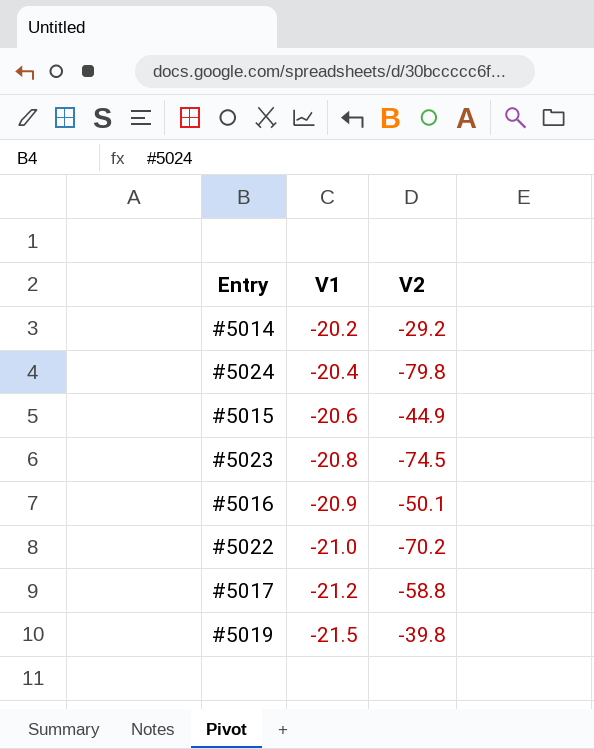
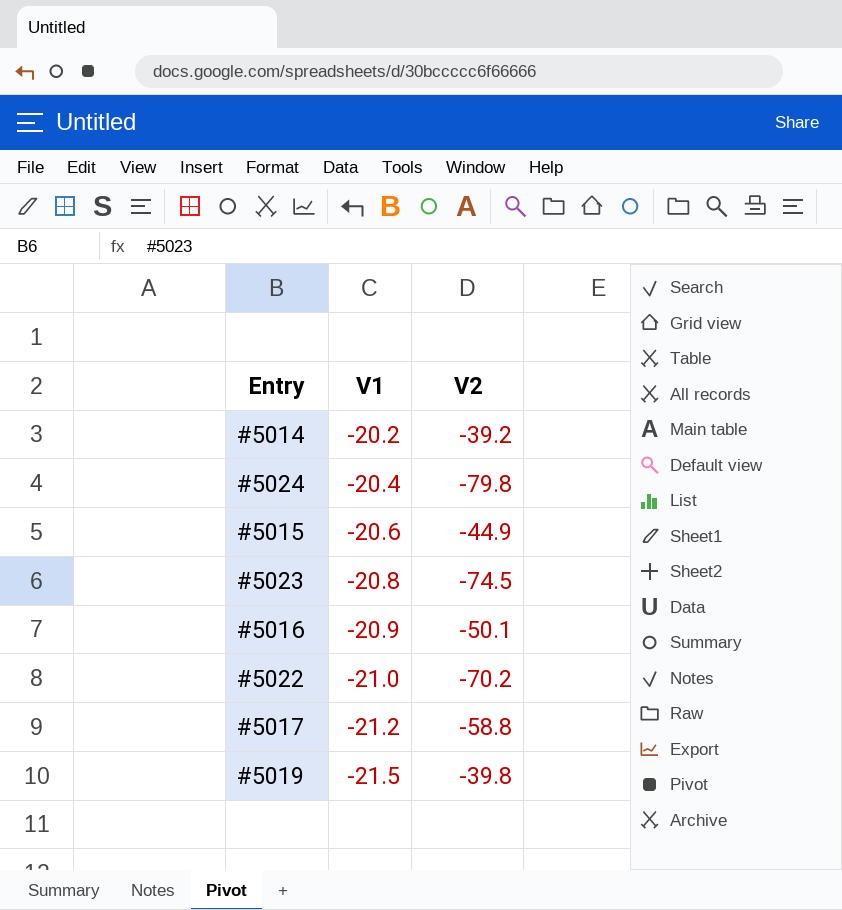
#5014 | V2: -29.2 -> -39.2

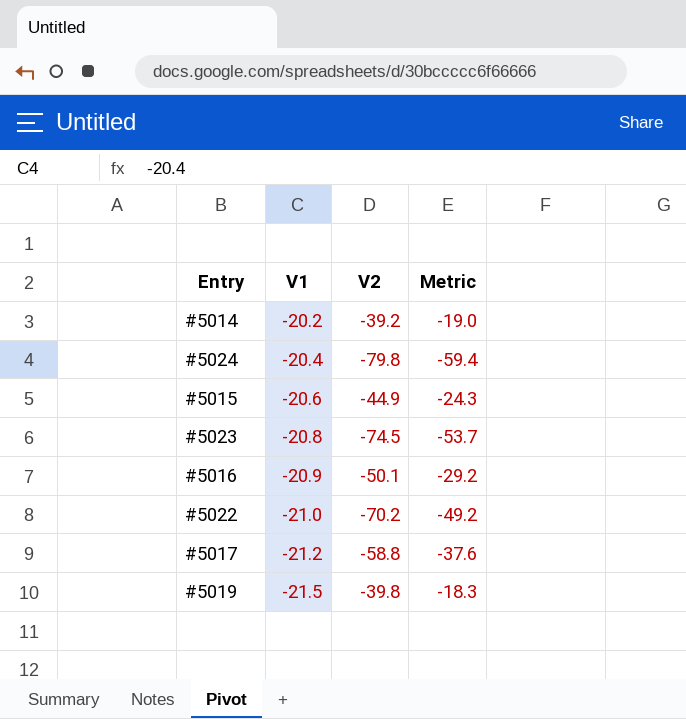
column Metric | formula: none -> [V2] - [V1]

